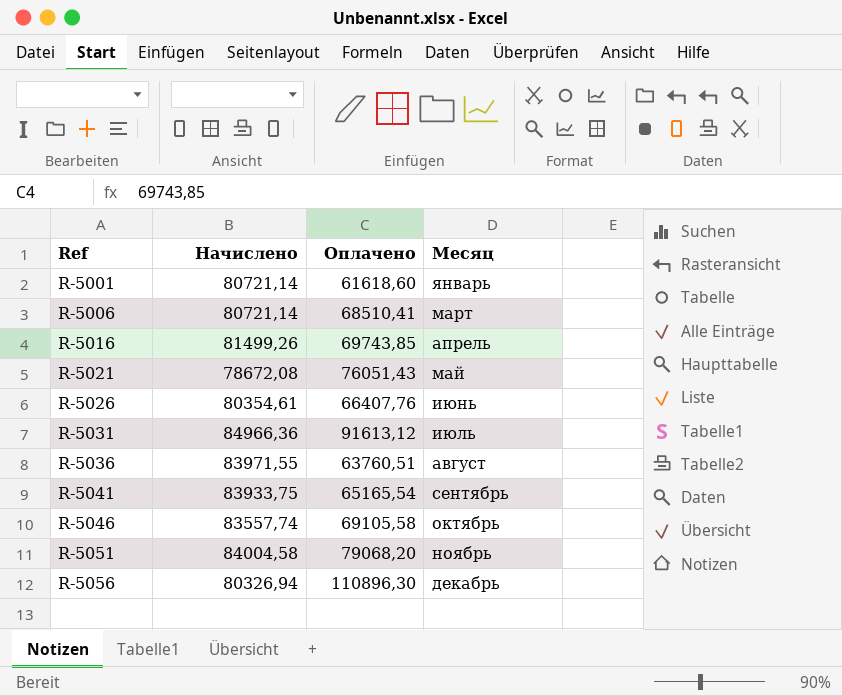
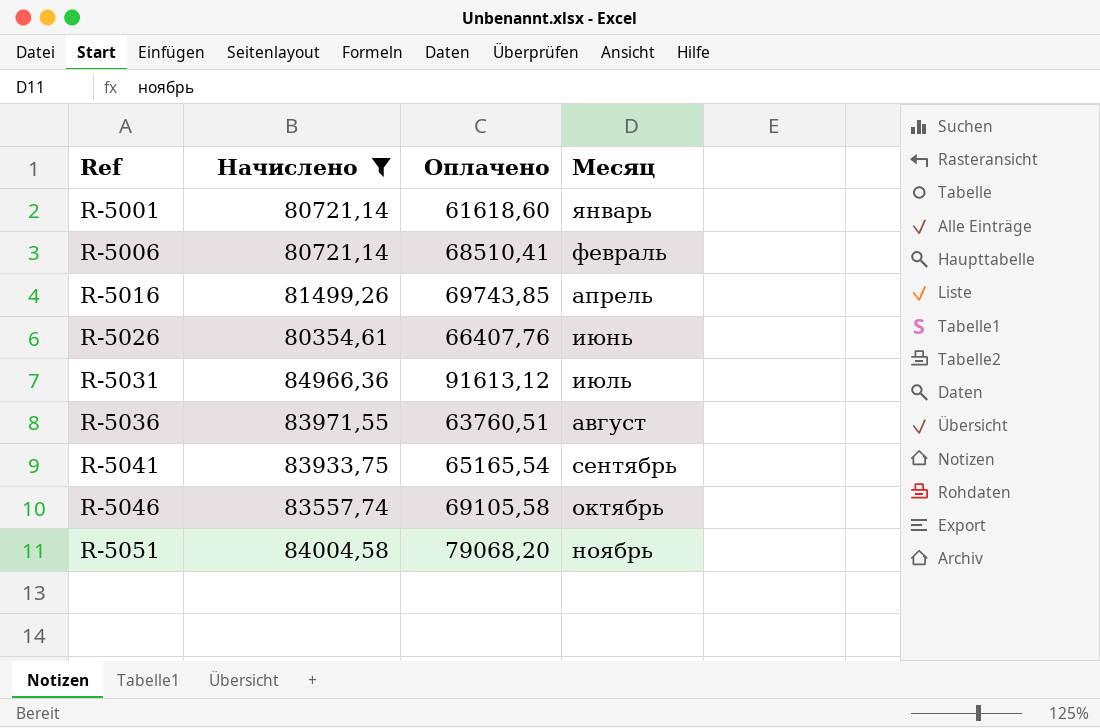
filter: none -> Начислено >= 80354,61
R-5006 | Месяц: март -> февраль

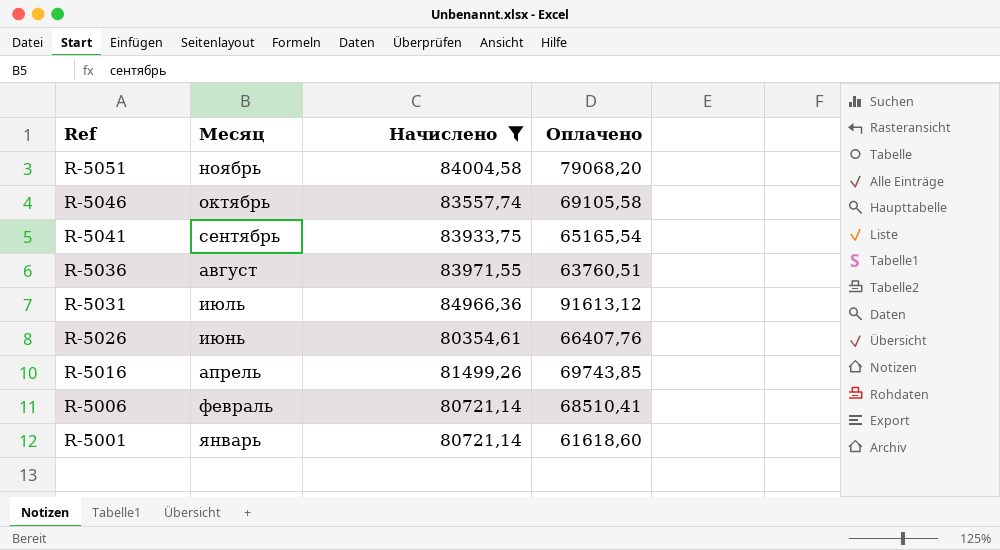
row order: Ref ascending -> Ref descending
column Месяц | position: 4 -> 2

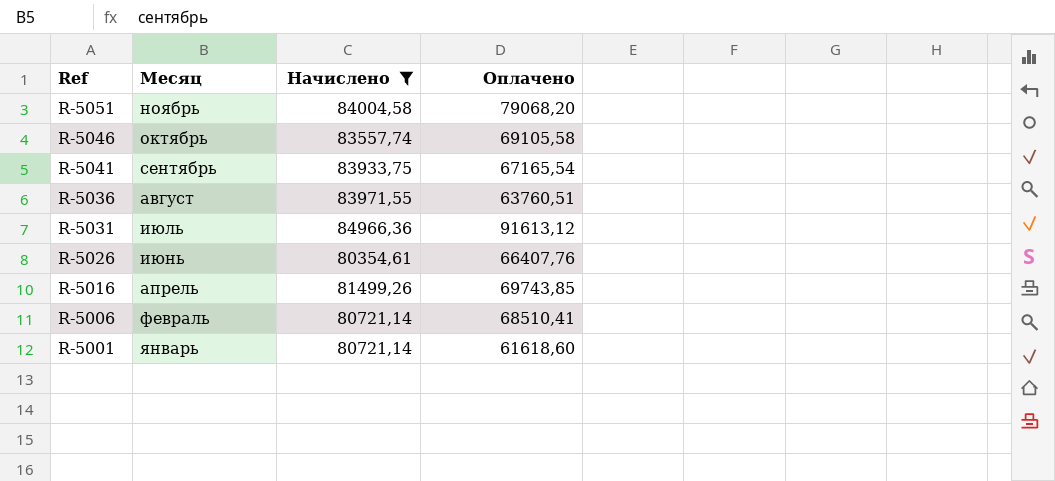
R-5041 | Оплачено: 65165,54 -> 67165,54

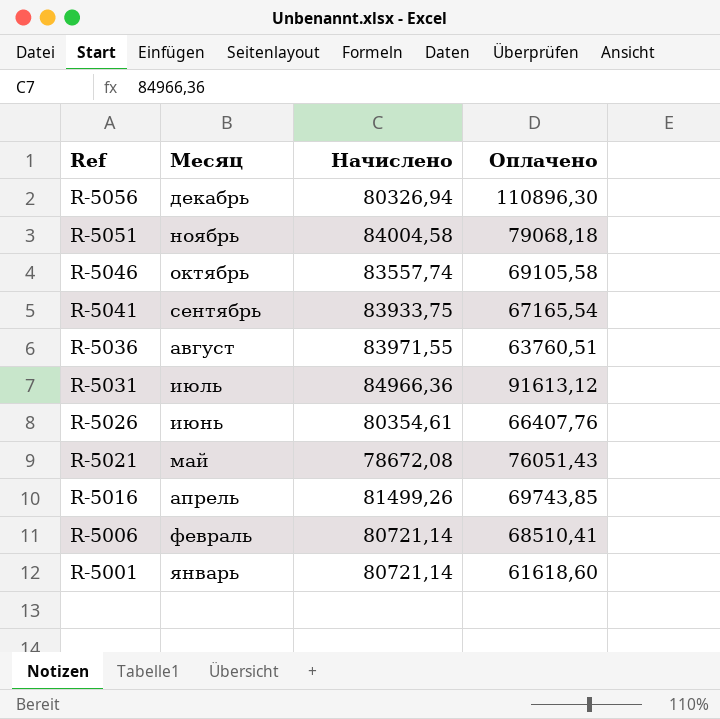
filter: Начислено >= 80354,61 -> none
R-5051 | Оплачено: 79068,20 -> 79068,18

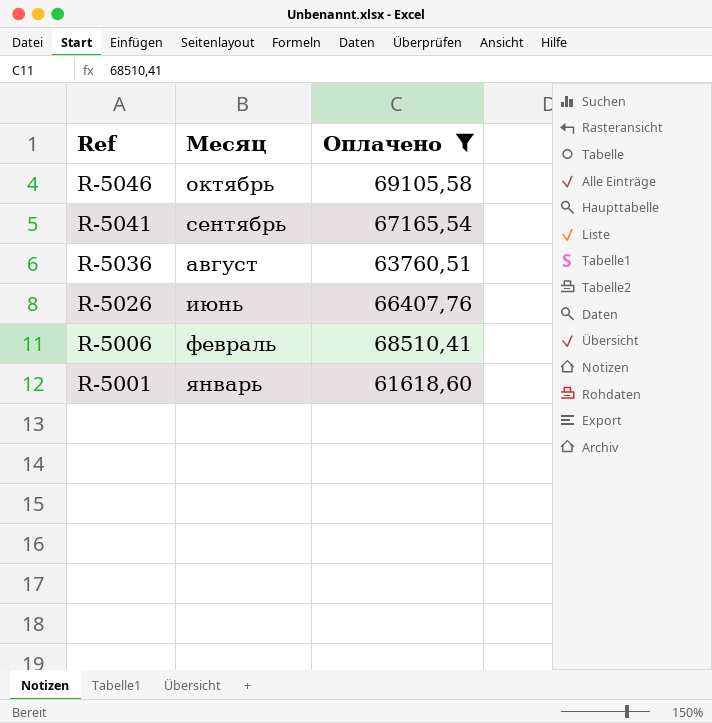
filter: none -> Оплачено <= 69105,58
column Начислено | position: 3 -> none

